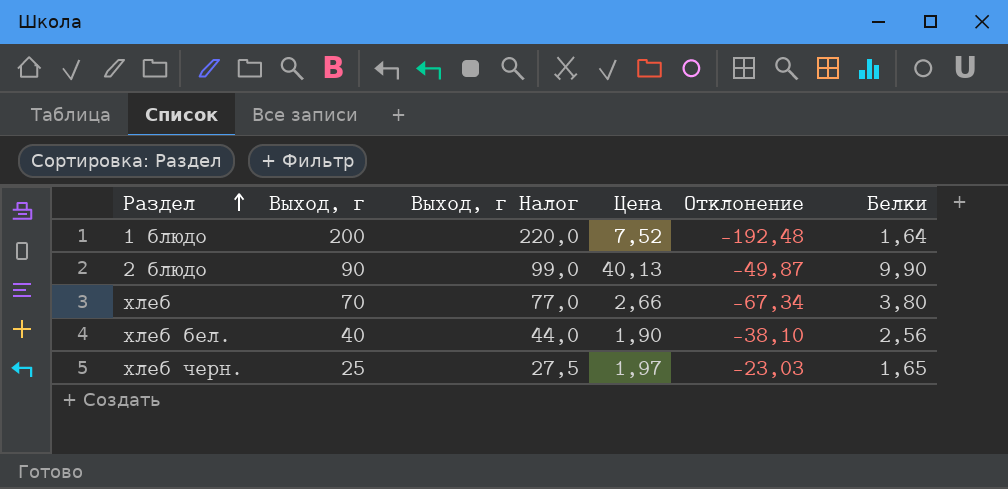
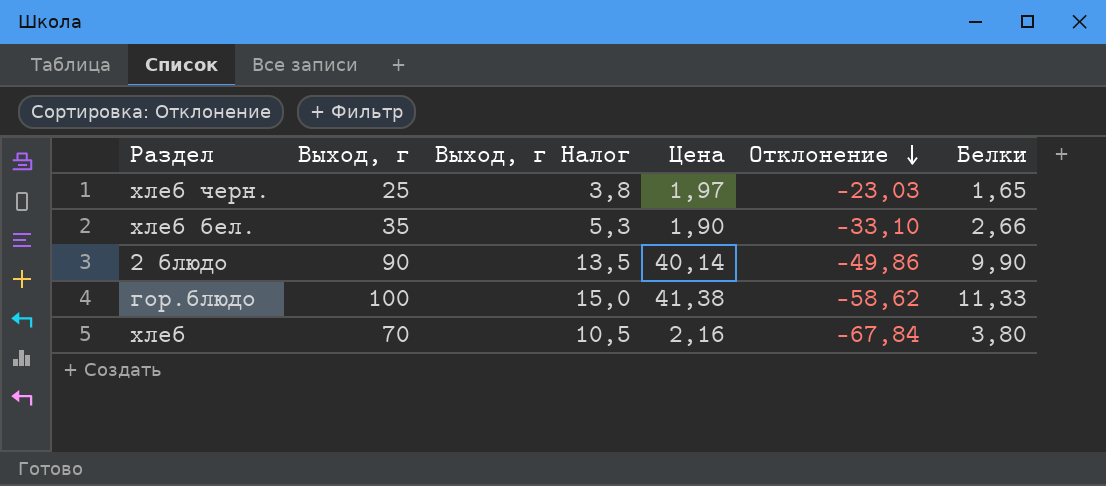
row order: Раздел ascending -> Отклонение descending
column Выход, г Налог | formula: [Выход, г] * 1,1 -> [Выход, г] * 0,15
row 1 блюдо: 200 | 220,0 | 7,52 | -192,48 | 1,64 -> none
хлеб бел. | Выход, г: 40 -> 35
хлеб бел. | Отклонение: -38,10 -> -33,10
хлеб бел. | Белки: 2,56 -> 2,66
2 блюдо | Цена: 40,13 -> 40,14
2 блюдо | Отклонение: -49,87 -> -49,86
row гор.блюдо: none -> 100 | 15,0 | 41,38 | -58,62 | 11,33
хлеб | Цена: 2,66 -> 2,16
хлеб | Отклонение: -67,34 -> -67,84

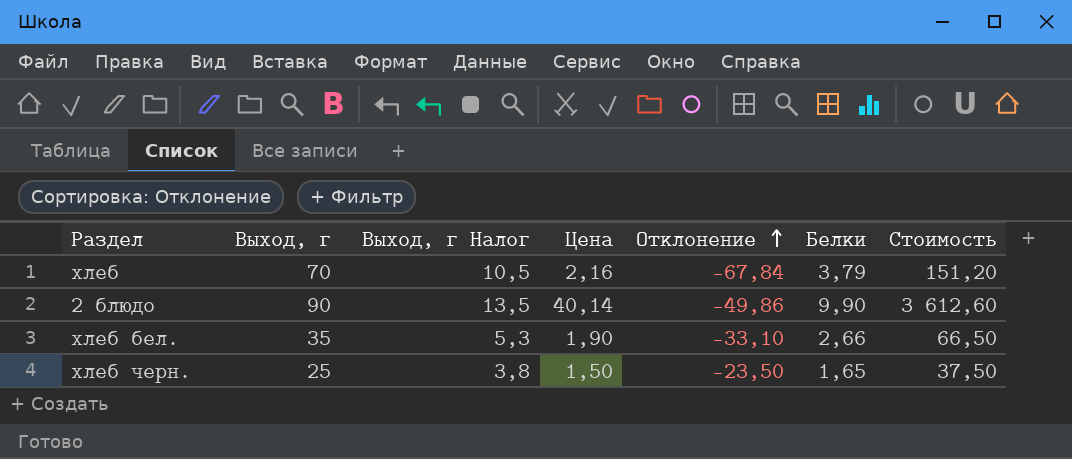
row order: Отклонение descending -> Отклонение ascending
column Стоимость | formula: none -> [Выход, г] * [Цена]
row гор.блюдо: 100 | 15,0 | 41,38 | -58,62 | 11,33 -> none
хлеб | Белки: 3,80 -> 3,79
хлеб черн. | Цена: 1,97 -> 1,50
хлеб черн. | Отклонение: -23,03 -> -23,50

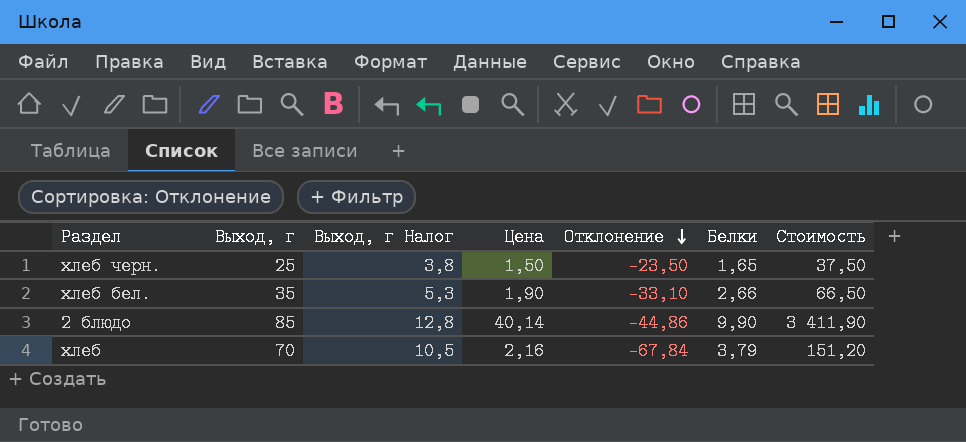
row order: Отклонение ascending -> Отклонение descending
2 блюдо | Выход, г: 90 -> 85
2 блюдо | Выход, г Налог: 13,5 -> 12,8
2 блюдо | Отклонение: -49,86 -> -44,86
2 блюдо | Стоимость: 3 612,60 -> 3 411,90

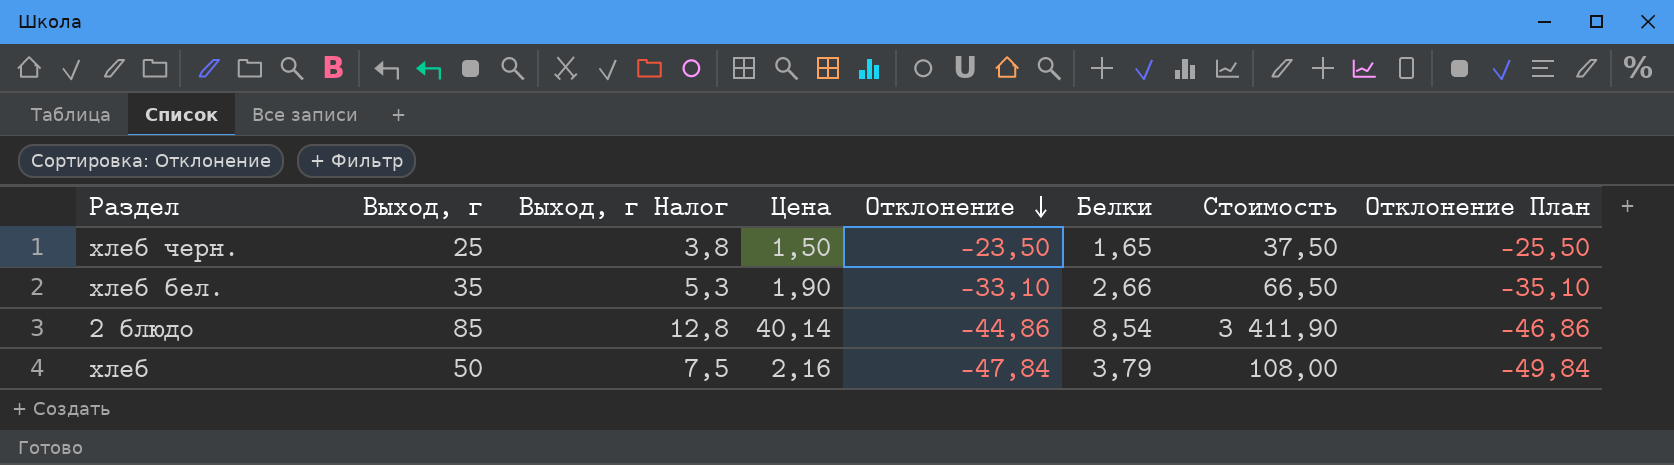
column Отклонение План | formula: none -> [Отклонение] - 2
2 блюдо | Белки: 9,90 -> 8,54
хлеб | Выход, г: 70 -> 50
хлеб | Выход, г Налог: 10,5 -> 7,5
хлеб | Отклонение: -67,84 -> -47,84
хлеб | Стоимость: 151,20 -> 108,00

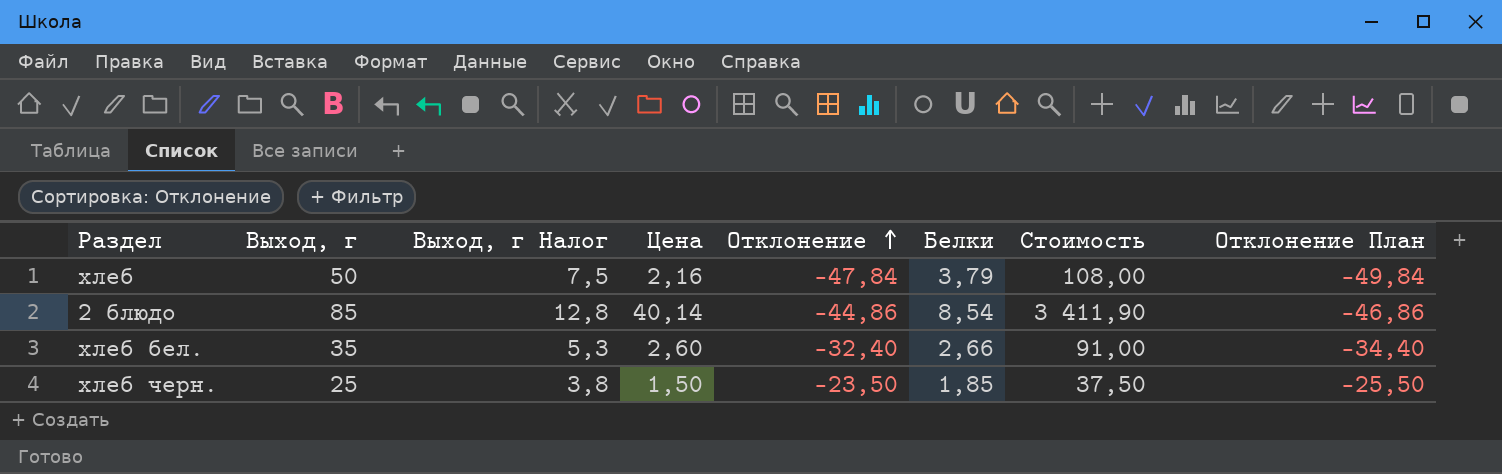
row order: Отклонение descending -> Отклонение ascending
хлеб бел. | Цена: 1,90 -> 2,60
хлеб бел. | Отклонение: -33,10 -> -32,40
хлеб бел. | Стоимость: 66,50 -> 91,00
хлеб бел. | Отклонение План: -35,10 -> -34,40
хлеб черн. | Белки: 1,65 -> 1,85

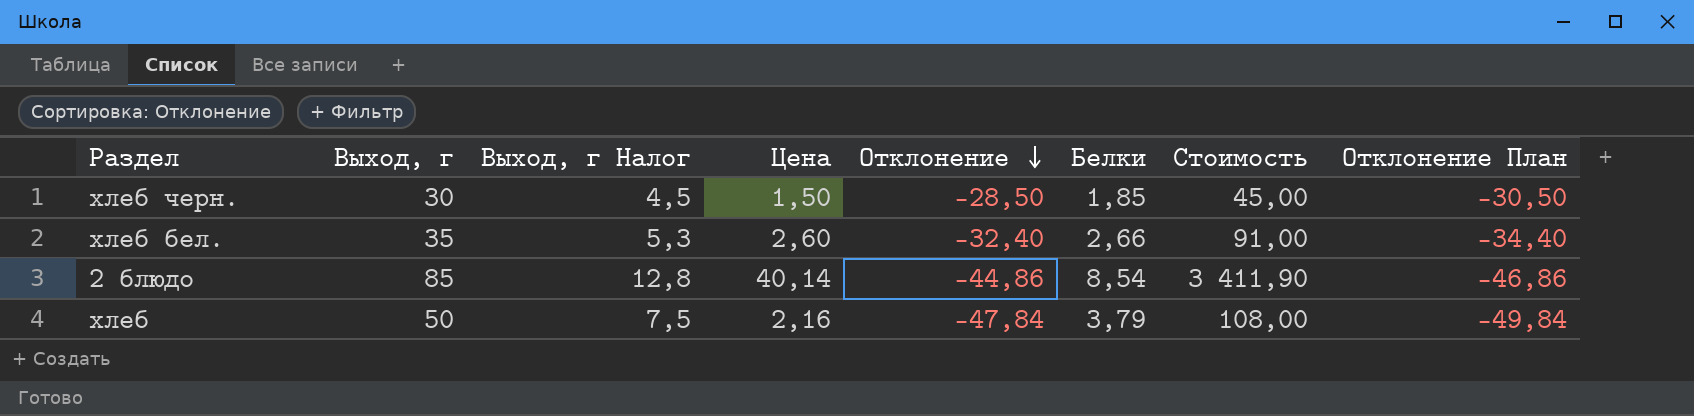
row order: Отклонение ascending -> Отклонение descending
хлеб черн. | Выход, г: 25 -> 30
хлеб черн. | Выход, г Налог: 3,8 -> 4,5
хлеб черн. | Отклонение: -23,50 -> -28,50
хлеб черн. | Стоимость: 37,50 -> 45,00
хлеб черн. | Отклонение План: -25,50 -> -30,50

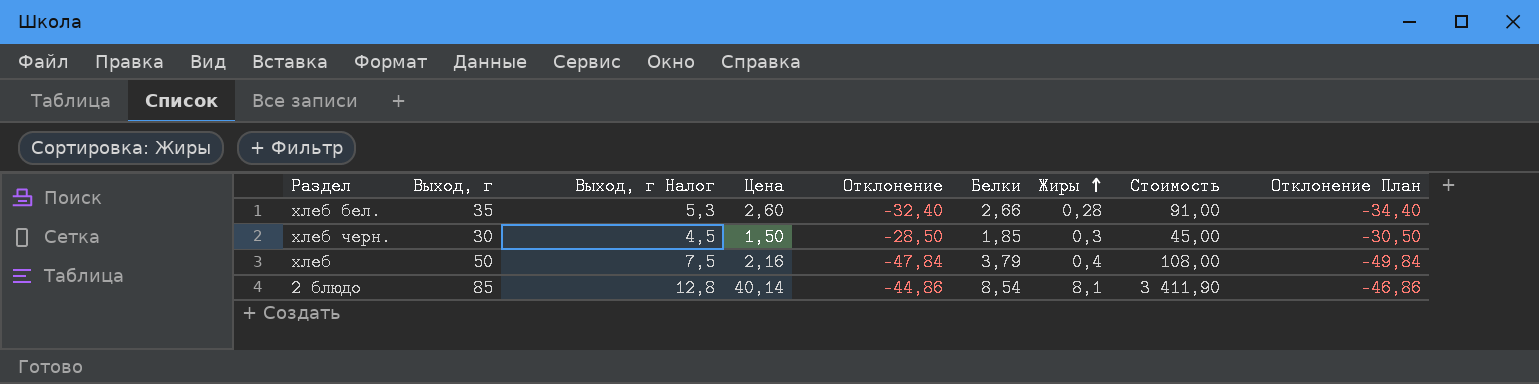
row order: Отклонение descending -> Жиры ascending
column Жиры | position: none -> 7

